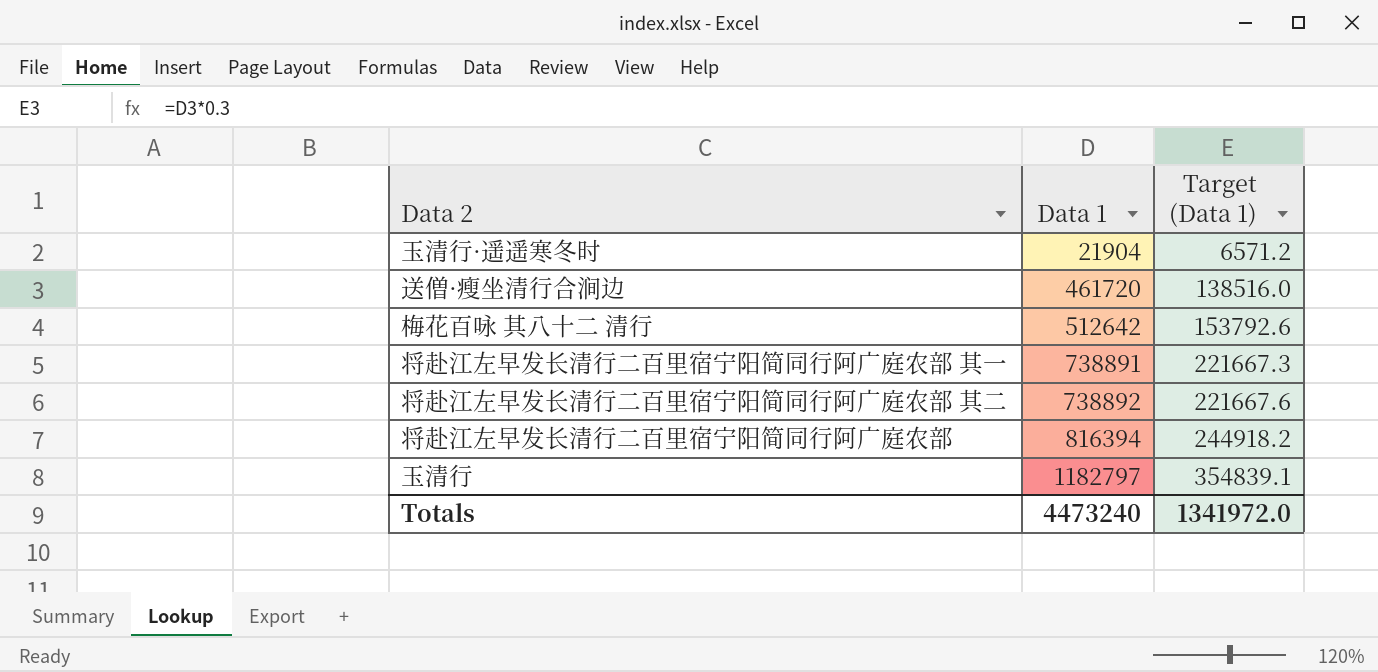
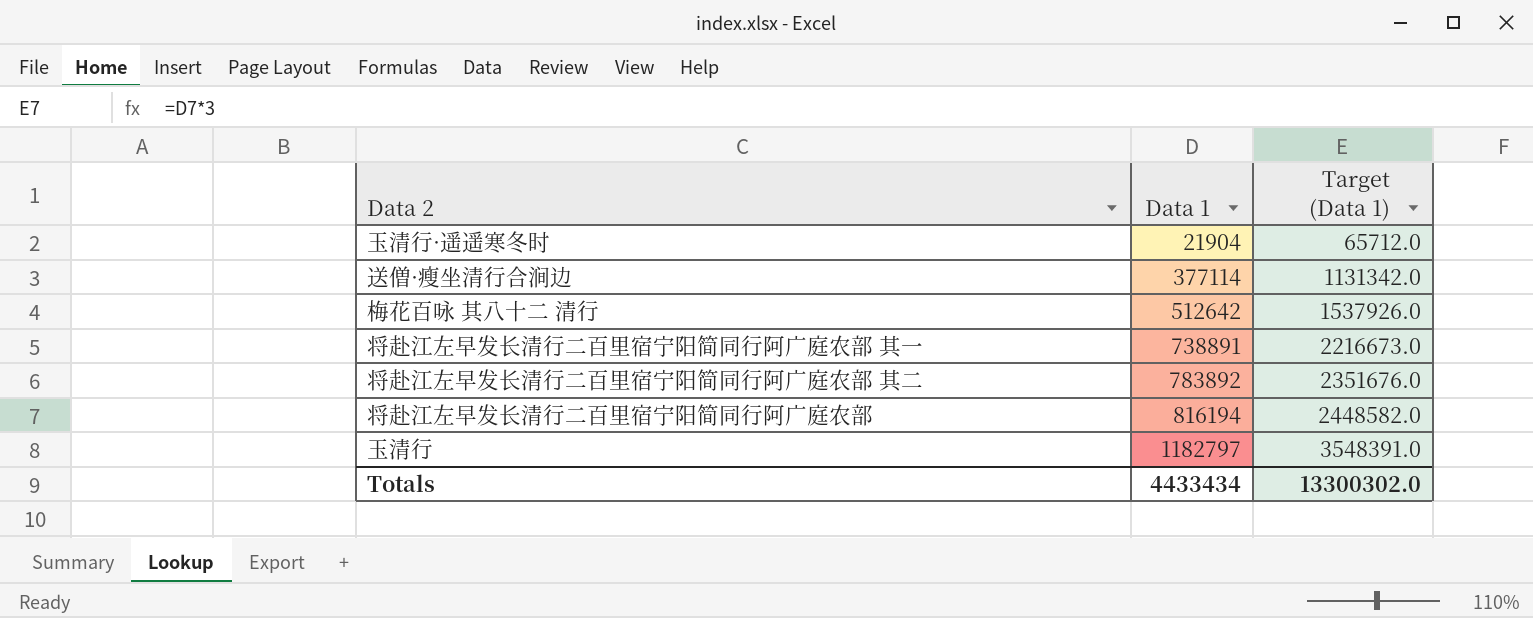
column Target (Data 1) | formula: [Data 1] * 0.3 -> [Data 1] * 3
送僧·瘦坐清行合涧边 | Data 1: 461720 -> 377114
将赴江左早发长清行二百里宿宁阳简同行阿广庭农部 其二 | Data 1: 738892 -> 783892
将赴江左早发长清行二百里宿宁阳简同行阿广庭农部 | Data 1: 816394 -> 816194
Totals | Data 1: 4473240 -> 4433434
Totals | Target (Data 1): 1341972.0 -> 13300302.0

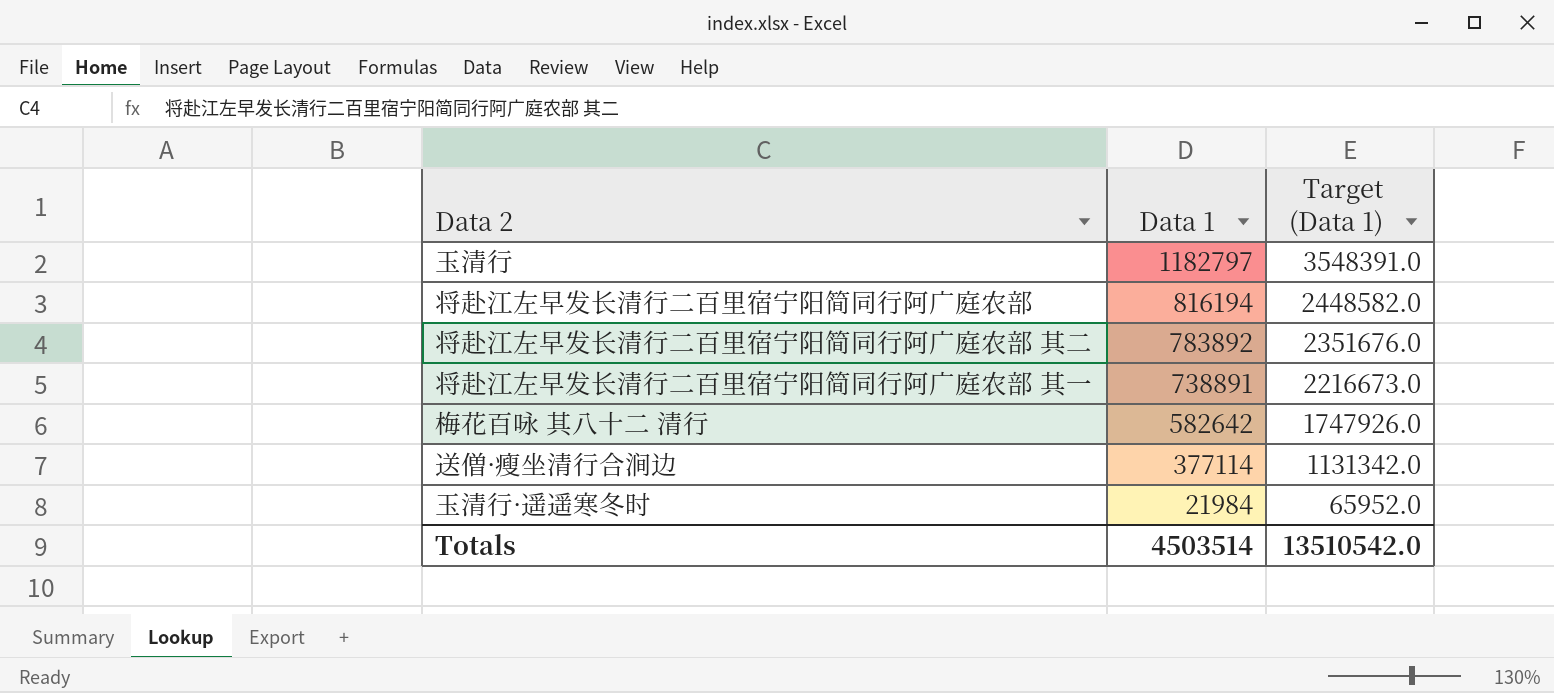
row order: Data 1 ascending -> Data 1 descending
梅花百咏 其八十二 清行 | Data 1: 512642 -> 582642
梅花百咏 其八十二 清行 | Target (Data 1): 1537926.0 -> 1747926.0
玉清行·遥遥寒冬时 | Data 1: 21904 -> 21984
玉清行·遥遥寒冬时 | Target (Data 1): 65712.0 -> 65952.0
Totals | Data 1: 4433434 -> 4503514
Totals | Target (Data 1): 13300302.0 -> 13510542.0

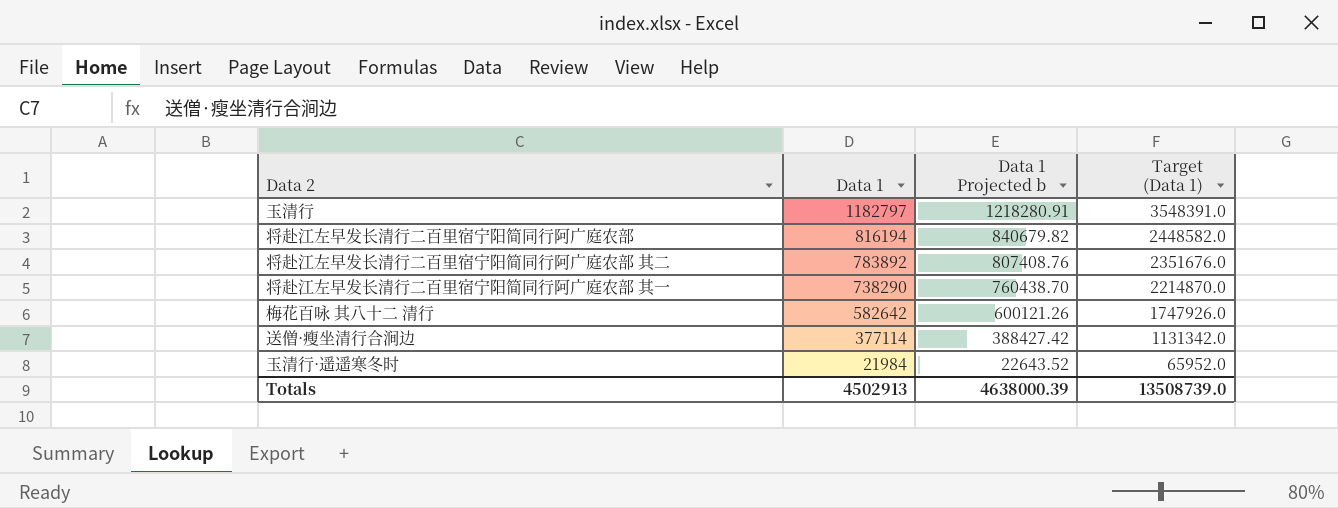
column Data 1 Projected b | formula: none -> [Data 1] * 1.03
将赴江左早发长清行二百里宿宁阳简同行阿广庭农部 其一 | Data 1: 738891 -> 738290
将赴江左早发长清行二百里宿宁阳简同行阿广庭农部 其一 | Target (Data 1): 2216673.0 -> 2214870.0
Totals | Data 1: 4503514 -> 4502913
Totals | Target (Data 1): 13510542.0 -> 13508739.0

